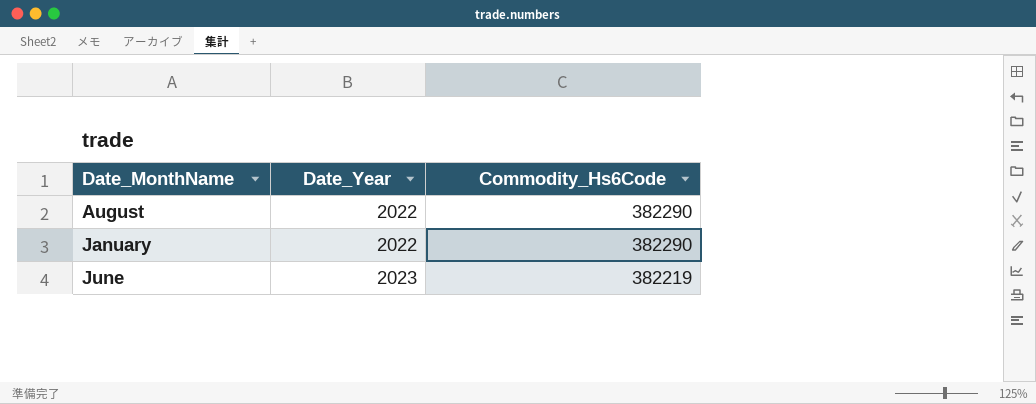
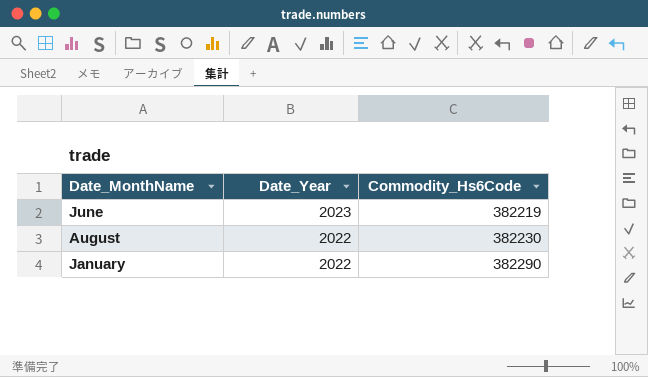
row order: Date_Year ascending -> Date_Year descending
August | Commodity_Hs6Code: 382290 -> 382230

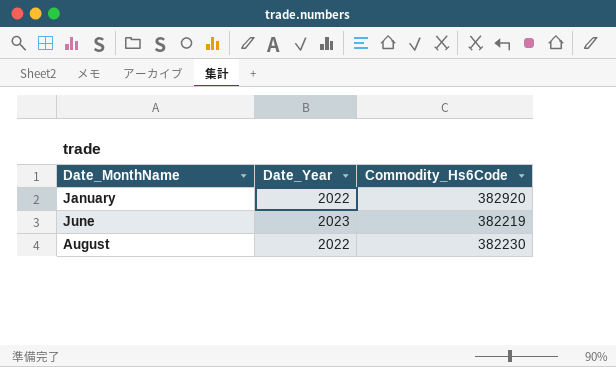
row order: Date_Year descending -> Date_MonthName ascending
January | Commodity_Hs6Code: 382290 -> 382920

